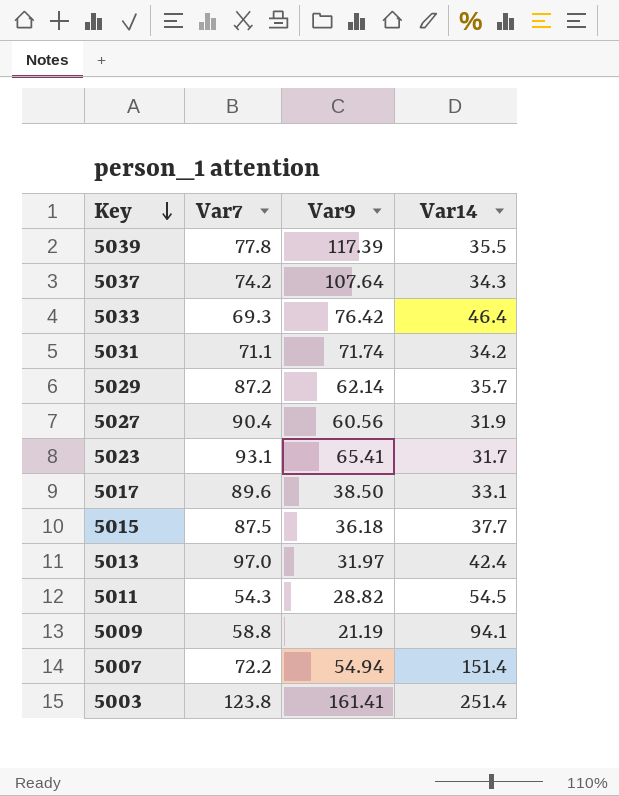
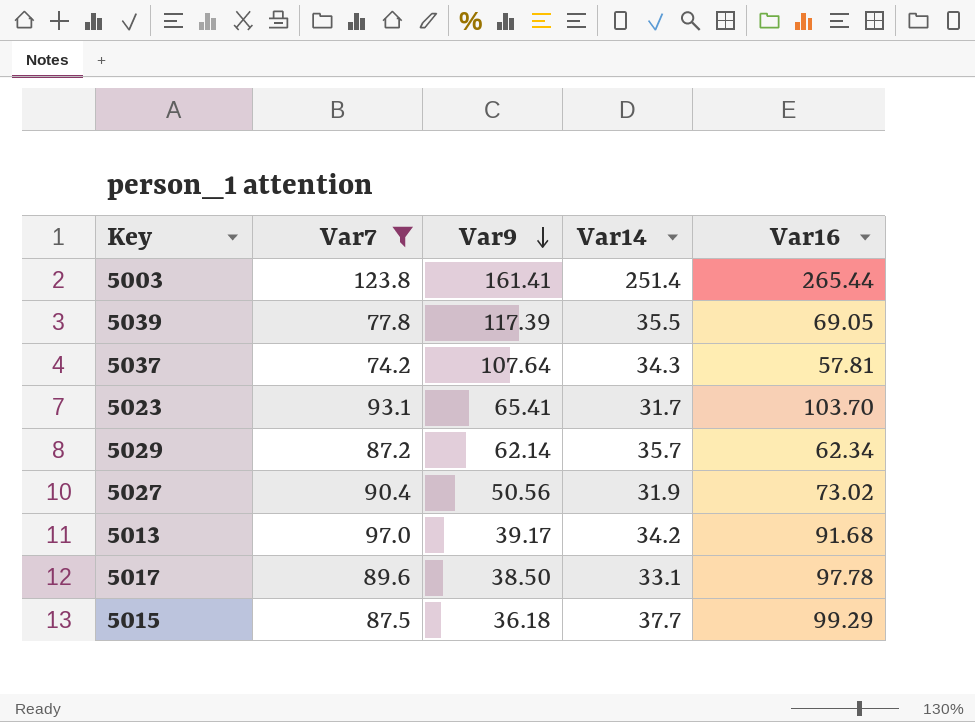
filter: none -> Var7 >= 74.2
row order: Key descending -> Var9 descending
column Var16 | position: none -> 5
5027 | Var9: 60.56 -> 50.56
5013 | Var9: 31.97 -> 39.17
5013 | Var14: 42.4 -> 34.2

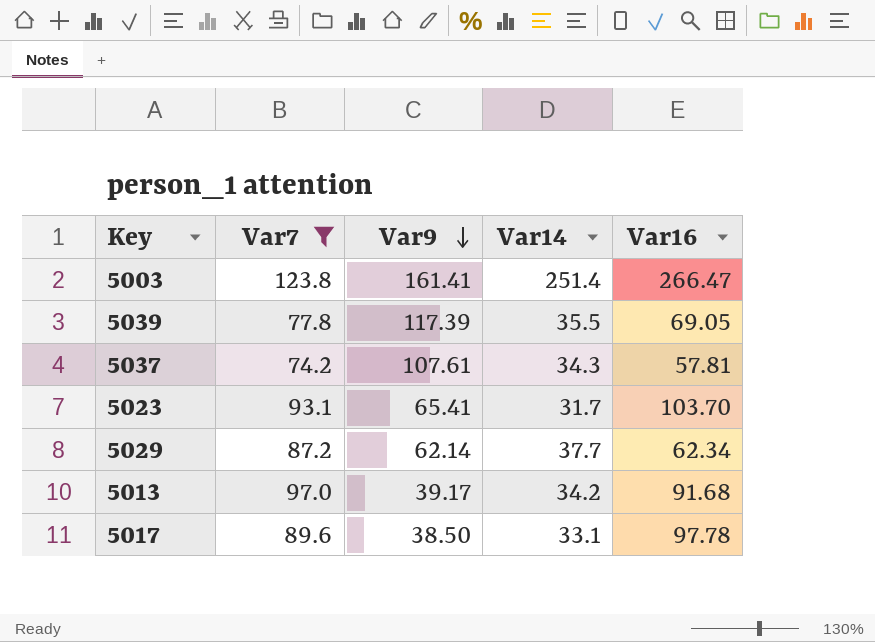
row 5027: 90.4 | 50.56 | 31.9 | 73.02 -> none
row 5015: 87.5 | 36.18 | 37.7 | 99.29 -> none
5003 | Var16: 265.44 -> 266.47
5037 | Var9: 107.64 -> 107.61
5029 | Var14: 35.7 -> 37.7

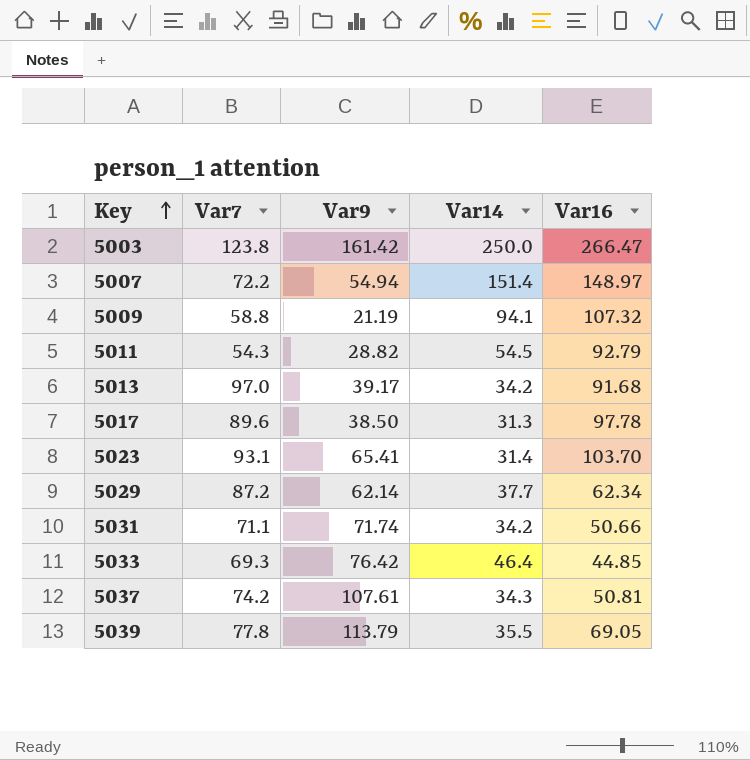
filter: Var7 >= 74.2 -> none
row order: Var9 descending -> Key ascending
5003 | Var9: 161.41 -> 161.42
5003 | Var14: 251.4 -> 250.0
5017 | Var14: 33.1 -> 31.3
5023 | Var14: 31.7 -> 31.4
5037 | Var16: 57.81 -> 50.81
5039 | Var9: 117.39 -> 113.79

